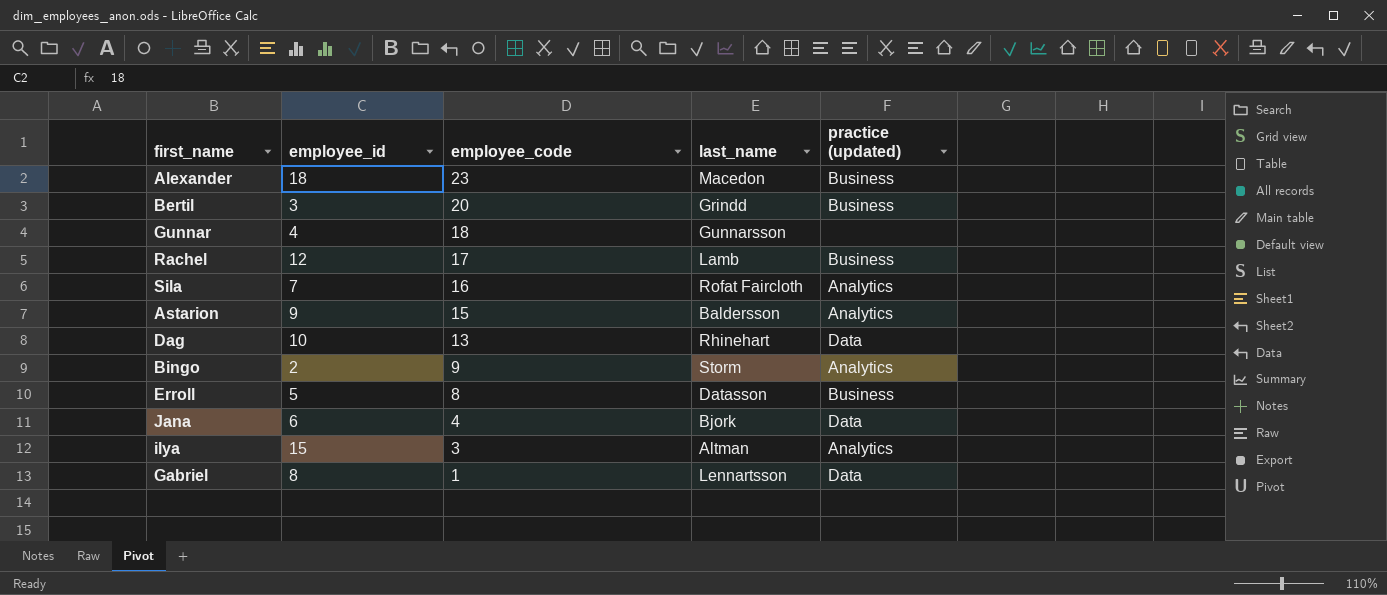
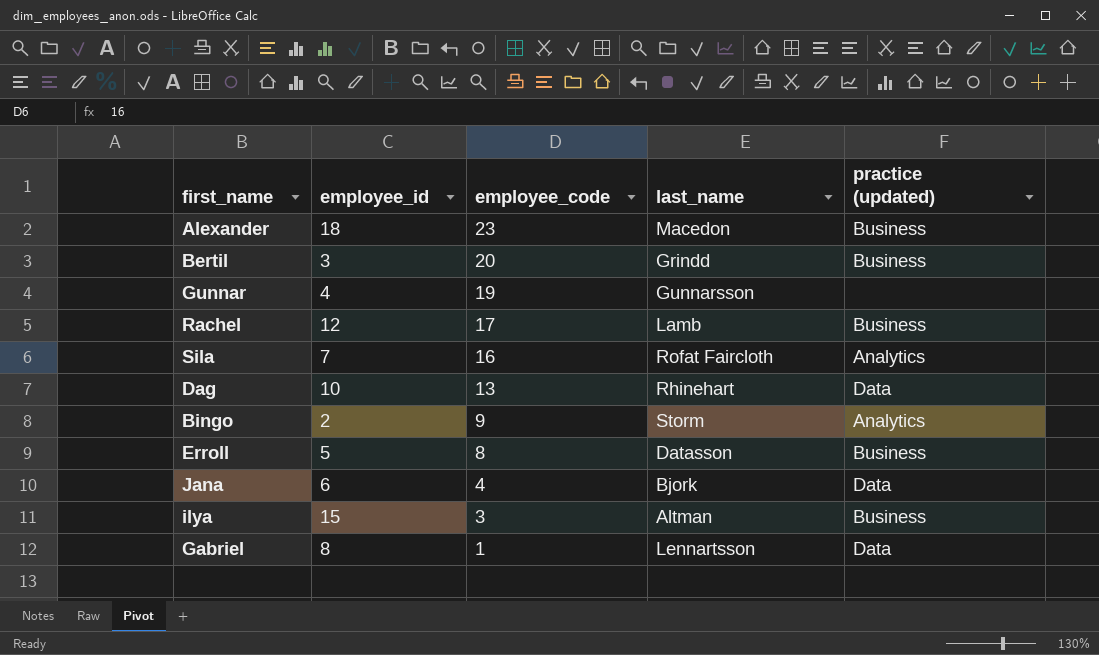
row Astarion: 9 | 15 | Baldersson | Analytics -> none
Gunnar | employee_code: 18 -> 19
ilya | practice (updated): Analytics -> Business

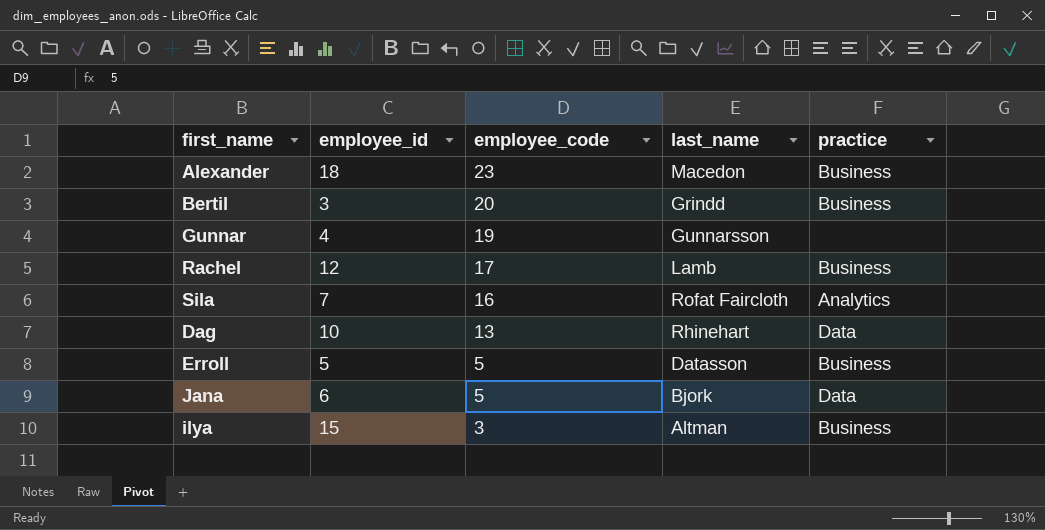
column name: practice (updated) -> practice
row Bingo: 2 | 9 | Storm | Analytics -> none
row Gabriel: 8 | 1 | Lennartsson | Data -> none
Erroll | employee_code: 8 -> 5
Jana | employee_code: 4 -> 5

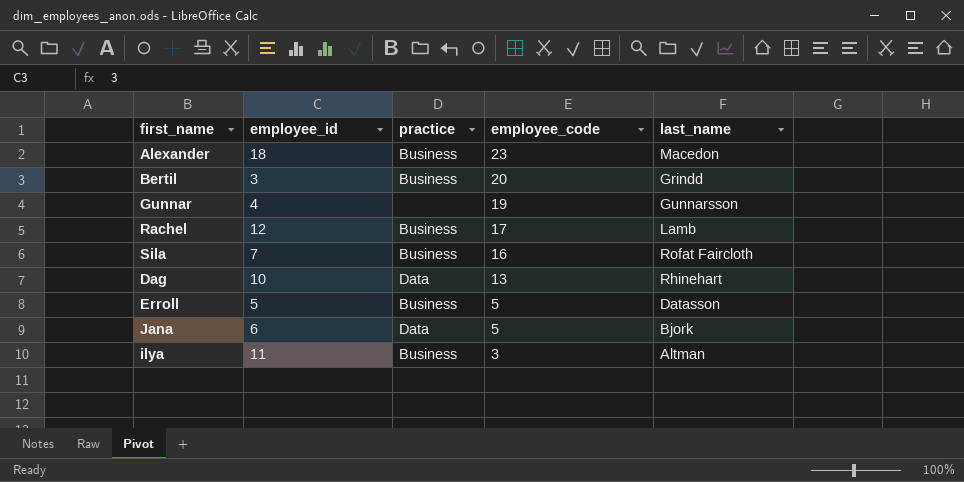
column practice | position: 5 -> 3
Sila | practice: Analytics -> Business
ilya | employee_id: 15 -> 11

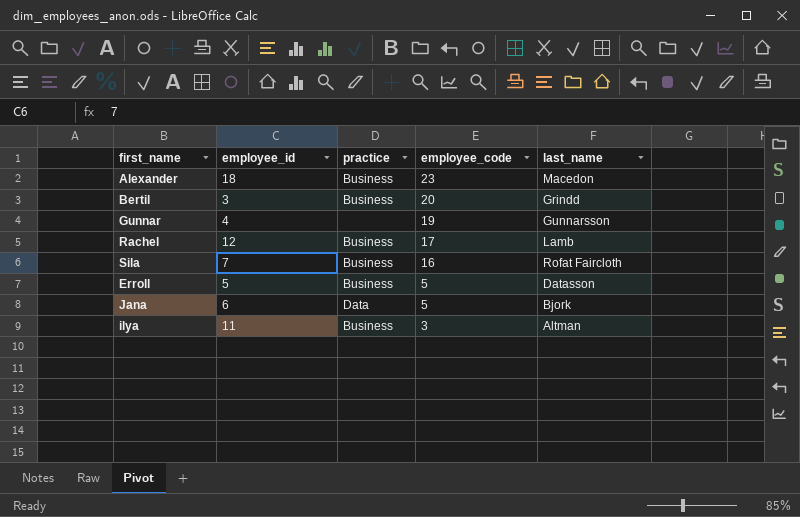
row Dag: 10 | Data | 13 | Rhinehart -> none

